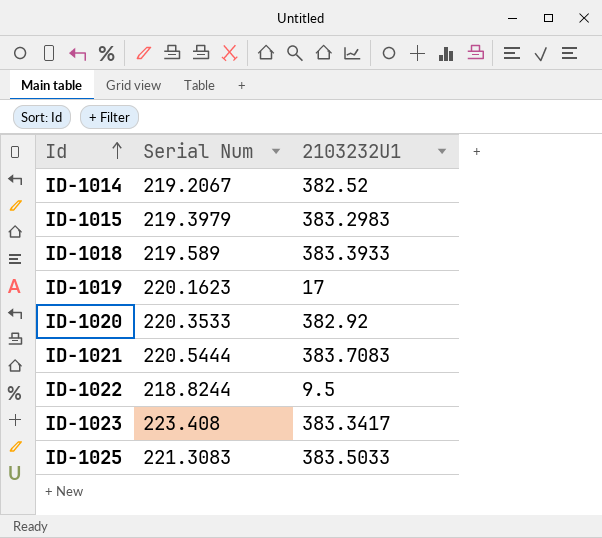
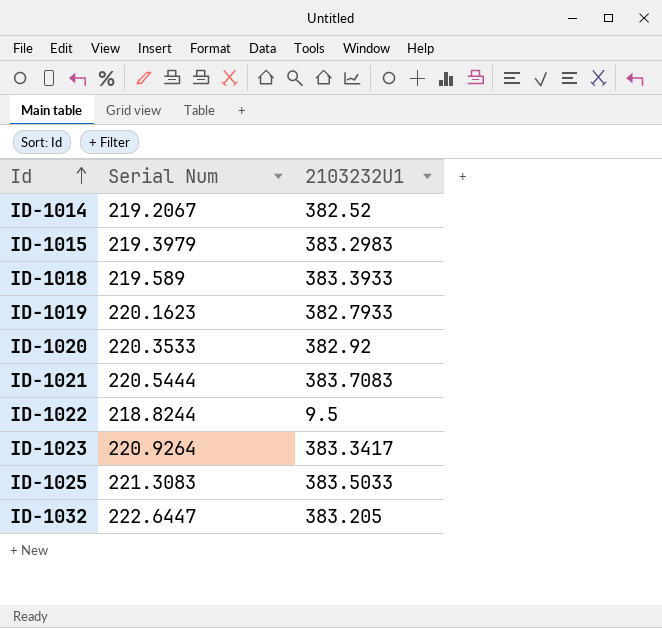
ID-1019 | 2103232U1: 17 -> 382.7933
ID-1023 | Serial Num: 223.408 -> 220.9264
row ID-1032: none -> 222.6447 | 383.205

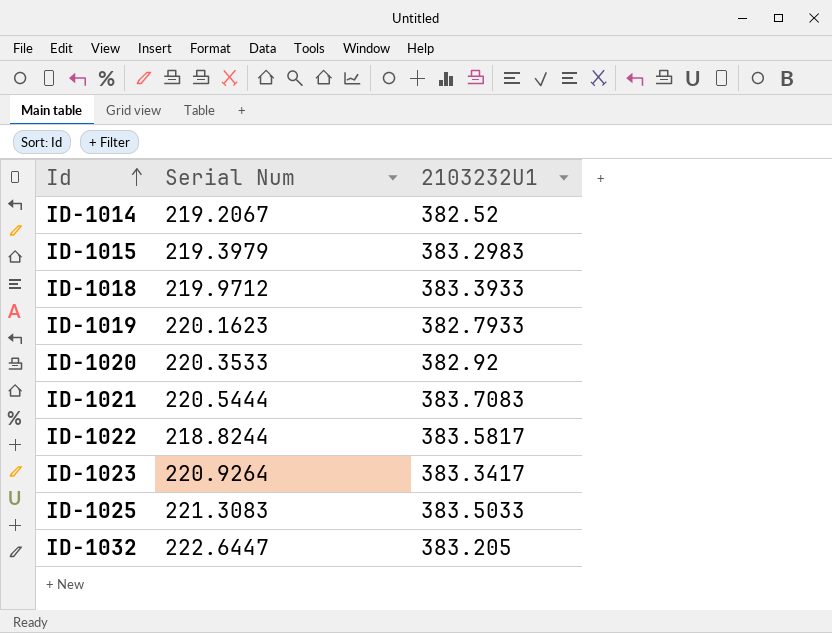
ID-1018 | Serial Num: 219.589 -> 219.9712
ID-1022 | 2103232U1: 9.5 -> 383.5817

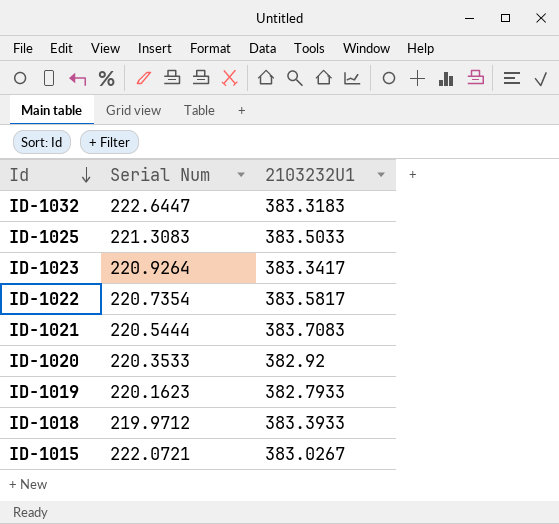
row order: Id ascending -> Id descending
row ID-1014: 219.2067 | 382.52 -> none
ID-1032 | 2103232U1: 383.205 -> 383.3183
ID-1022 | Serial Num: 218.8244 -> 220.7354
ID-1015 | Serial Num: 219.3979 -> 222.0721
ID-1015 | 2103232U1: 383.2983 -> 383.0267

